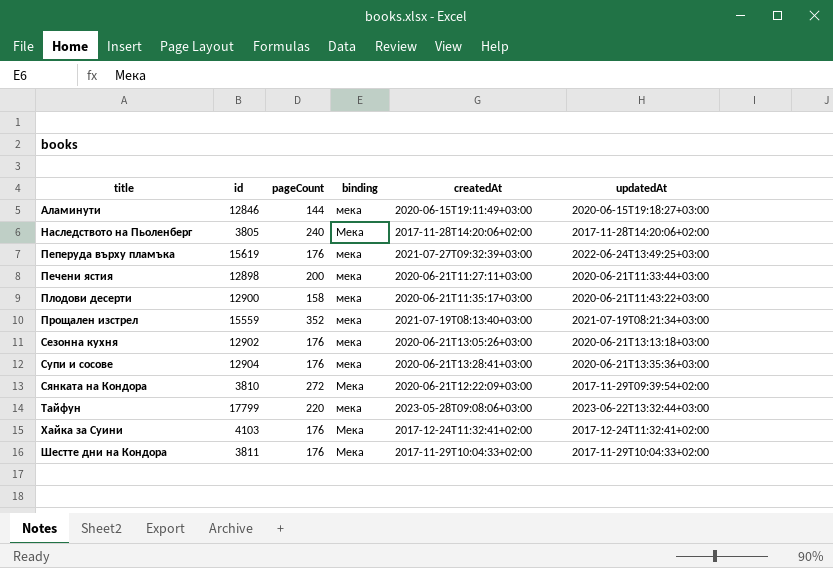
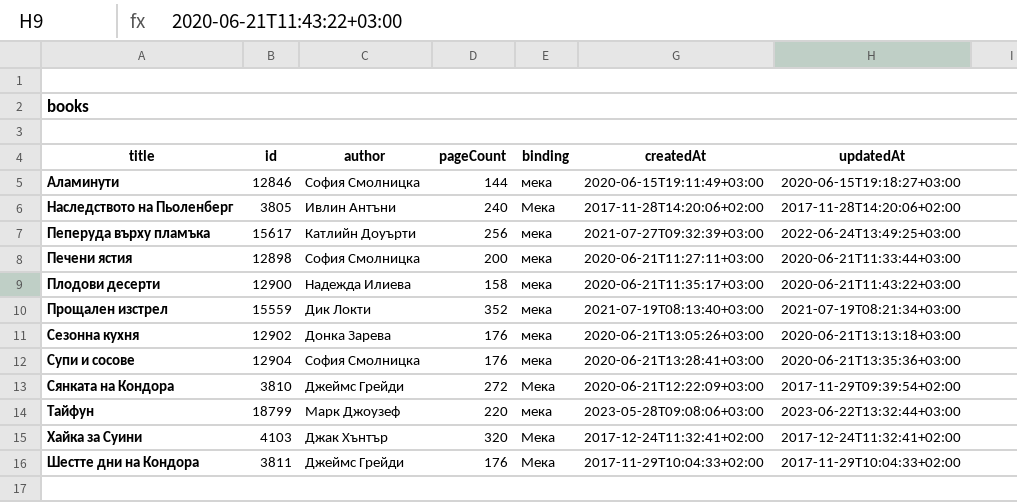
column author | position: none -> 3
Пеперуда върху пламъка | id: 15619 -> 15617
Пеперуда върху пламъка | pageCount: 176 -> 256
Тайфун | id: 17799 -> 18799
Хайка за Суини | pageCount: 176 -> 320

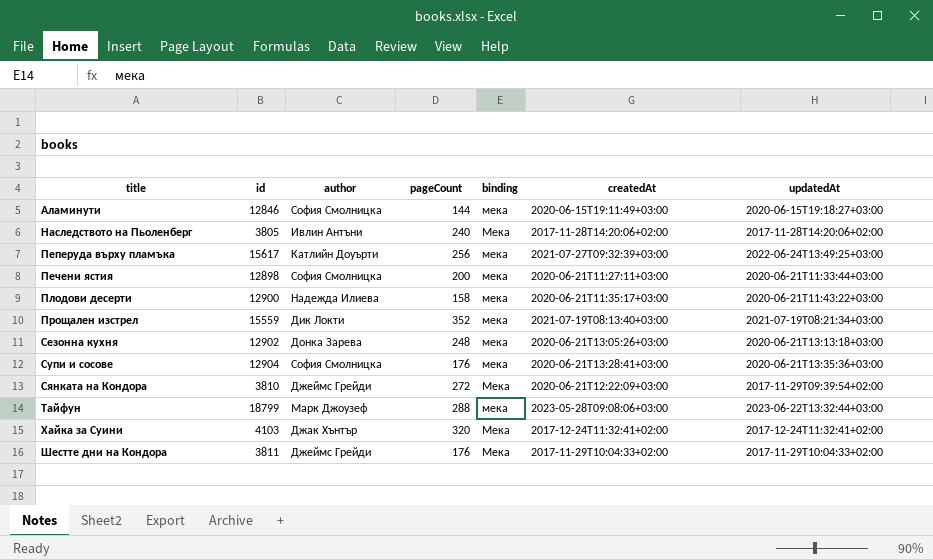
Сезонна кухня | pageCount: 176 -> 248
Тайфун | pageCount: 220 -> 288

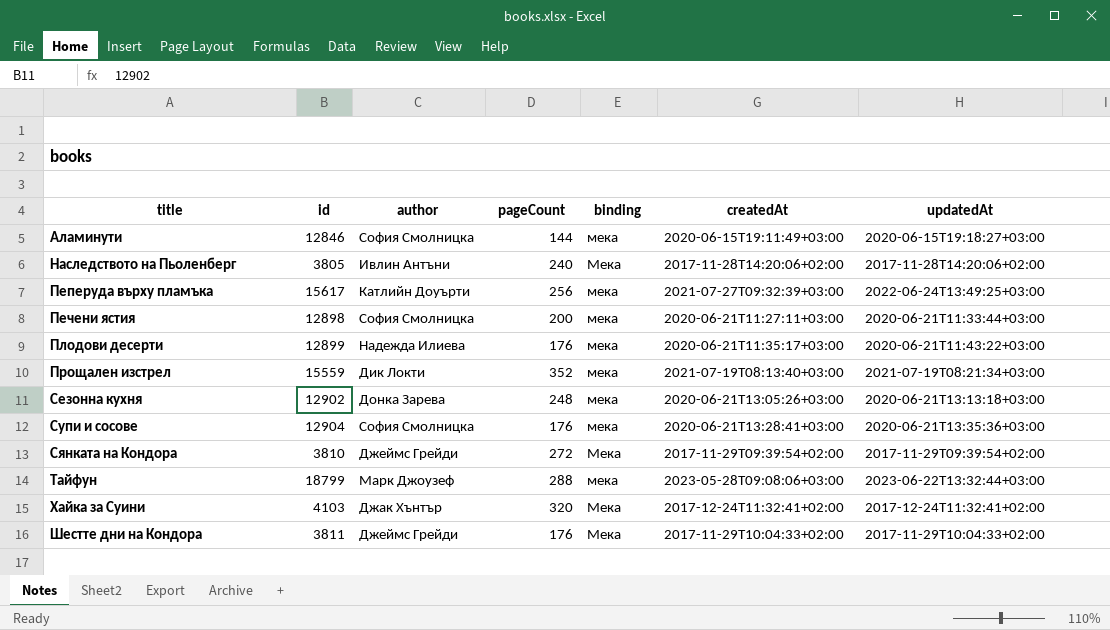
Плодови десерти | id: 12900 -> 12899
Плодови десерти | pageCount: 158 -> 176
Сянката на Кондора | createdAt: 2020-06-21T12:22:09+03:00 -> 2017-11-29T09:39:54+02:00

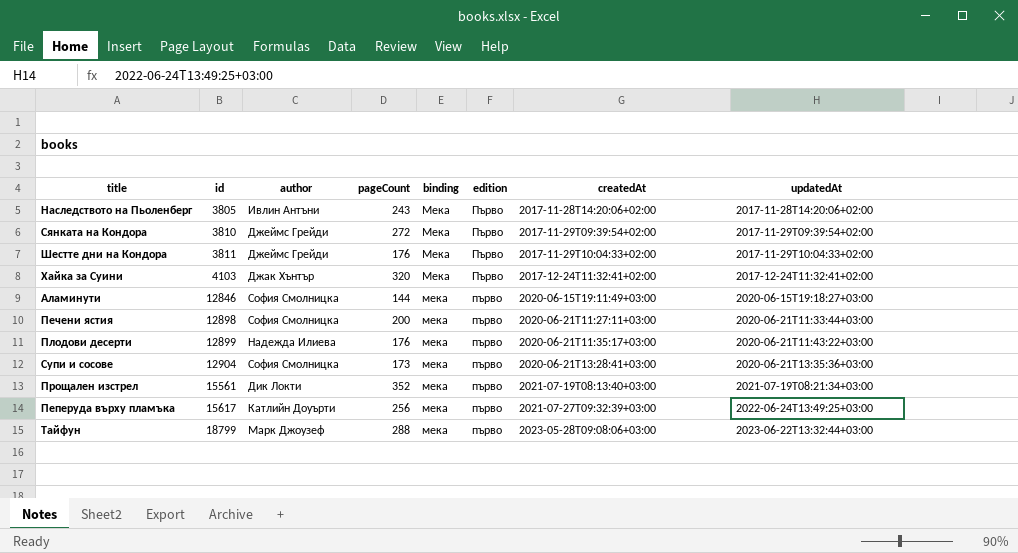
row order: title ascending -> id ascending
column edition | position: none -> 6
row Сезонна кухня: 12902 | Донка Зарева | 248 | мека | 2020-06-21T13:05:26+03:00 | 2020-06-21T13:13:18+03:00 -> none
Наследството на Пьоленберг | pageCount: 240 -> 243
Супи и сосове | pageCount: 176 -> 173
Прощален изстрел | id: 15559 -> 15561

